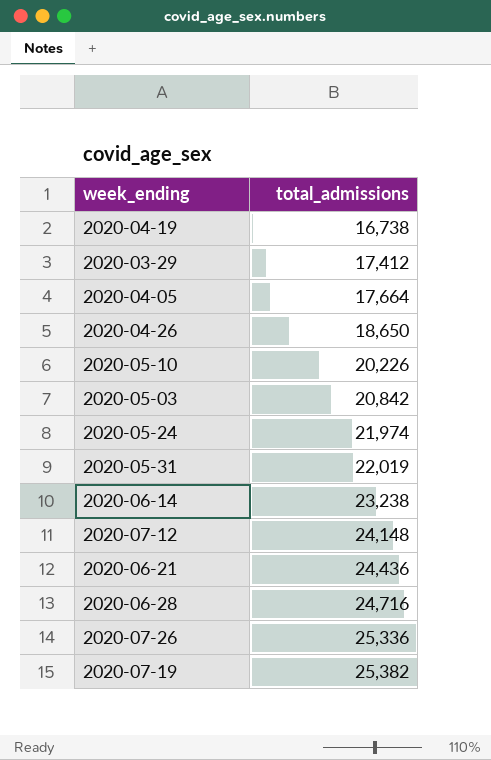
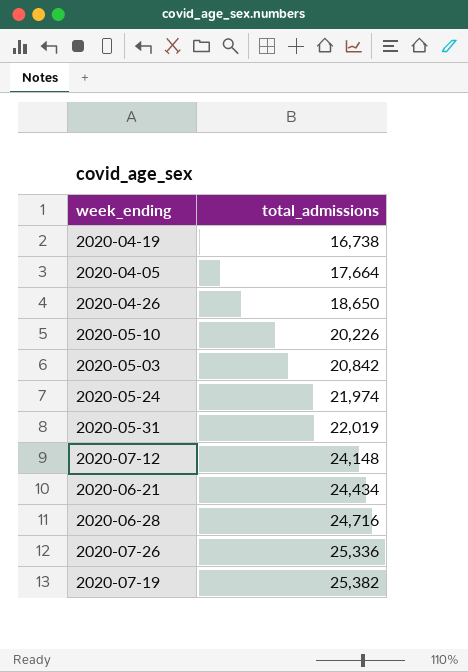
row 2020-03-29: 17,412 -> none
row 2020-06-14: 23,238 -> none
2020-06-21 | total_admissions: 24,436 -> 24,434

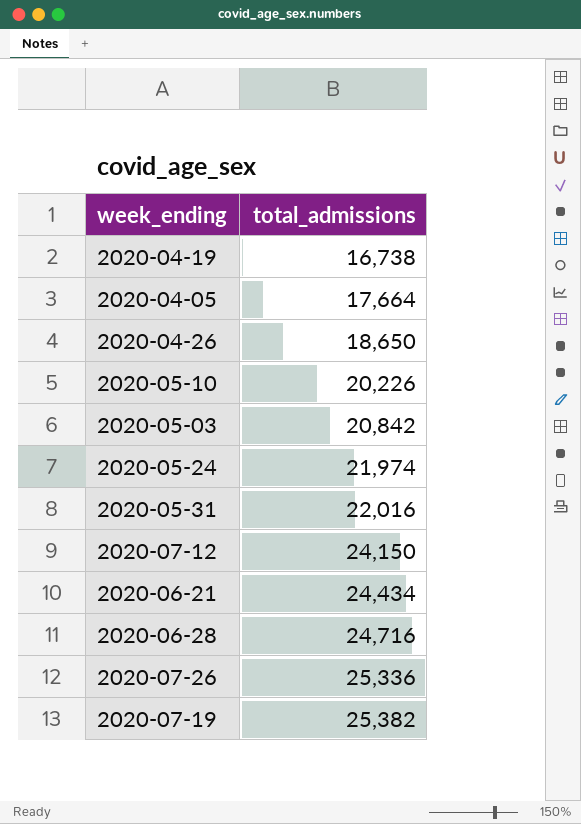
2020-05-31 | total_admissions: 22,019 -> 22,016
2020-07-12 | total_admissions: 24,148 -> 24,150

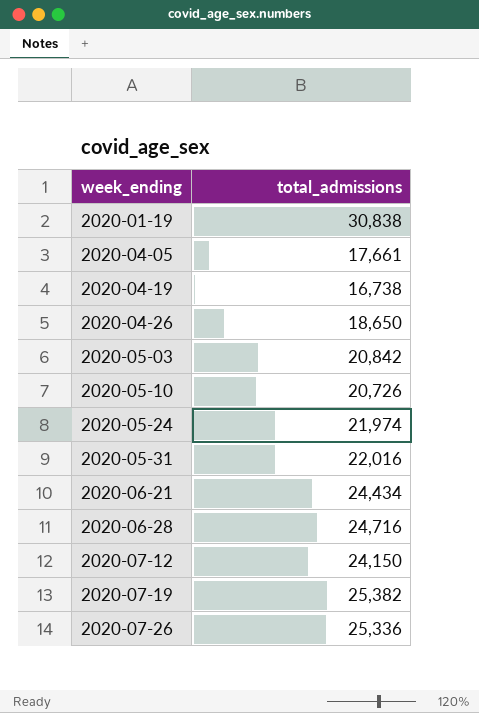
row order: total_admissions ascending -> week_ending ascending
row 2020-01-19: none -> 30,838
2020-04-05 | total_admissions: 17,664 -> 17,661
2020-05-10 | total_admissions: 20,226 -> 20,726

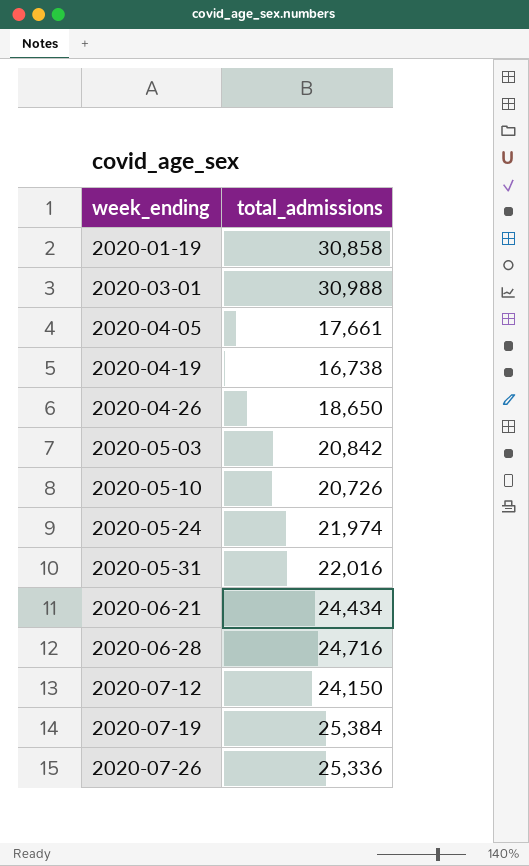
2020-01-19 | total_admissions: 30,838 -> 30,858
row 2020-03-01: none -> 30,988
2020-07-19 | total_admissions: 25,382 -> 25,384

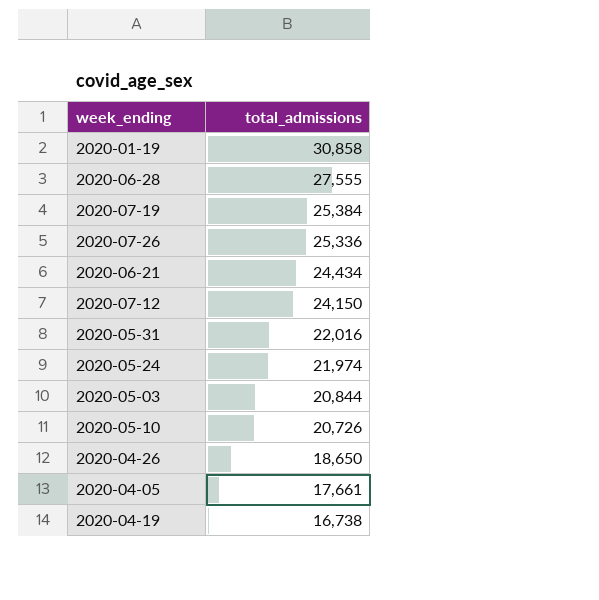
row order: week_ending ascending -> total_admissions descending
row 2020-03-01: 30,988 -> none
2020-06-28 | total_admissions: 24,716 -> 27,555
2020-05-03 | total_admissions: 20,842 -> 20,844

